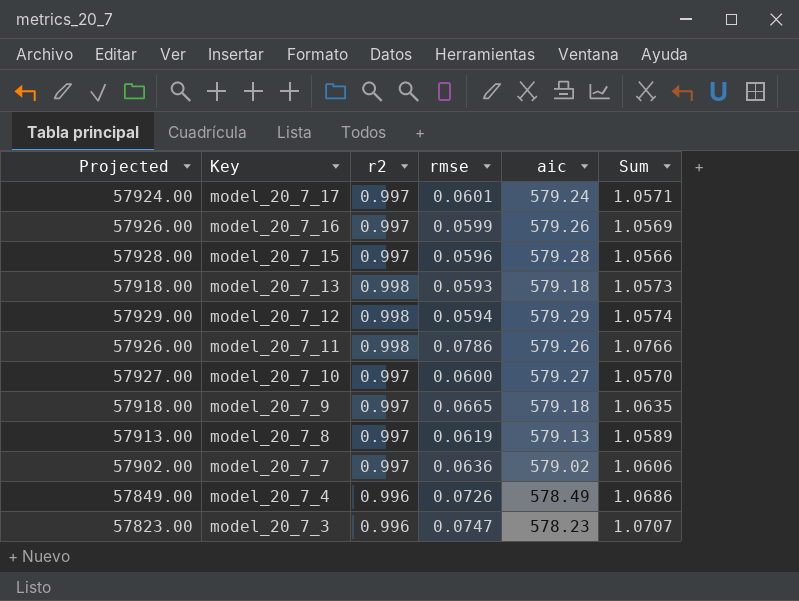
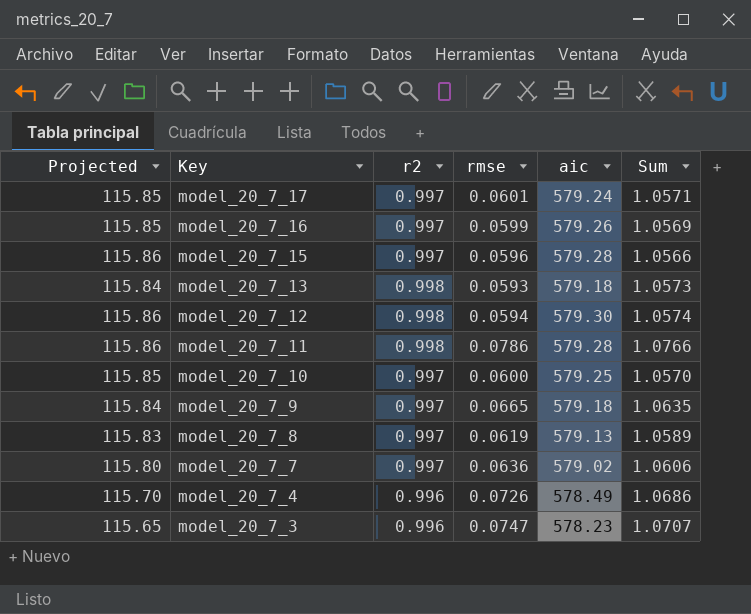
column Projected | formula: [aic] * 100 -> [aic] * 0.2
model_20_7_12 | aic: 579.29 -> 579.30
model_20_7_11 | aic: 579.26 -> 579.28
model_20_7_10 | aic: 579.27 -> 579.25

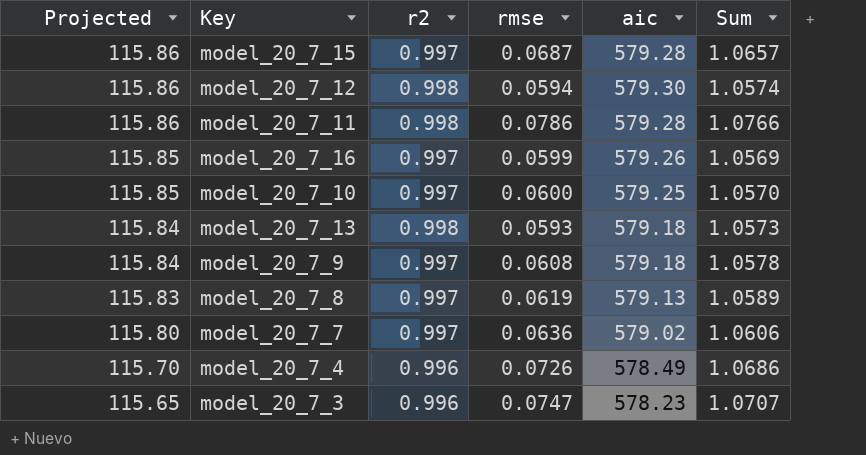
row order: Key descending -> Projected descending
row model_20_7_17: 115.85 | 0.997 | 0.0601 | 579.24 | 1.0571 -> none
model_20_7_15 | rmse: 0.0596 -> 0.0687
model_20_7_15 | Sum: 1.0566 -> 1.0657
model_20_7_9 | rmse: 0.0665 -> 0.0608
model_20_7_9 | Sum: 1.0635 -> 1.0578

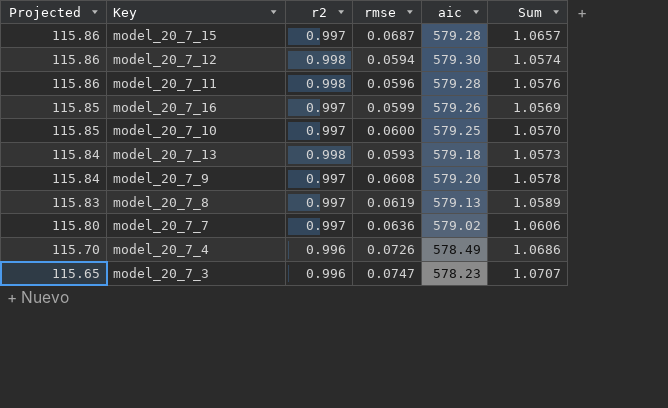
model_20_7_11 | rmse: 0.0786 -> 0.0596
model_20_7_11 | Sum: 1.0766 -> 1.0576
model_20_7_9 | aic: 579.18 -> 579.20

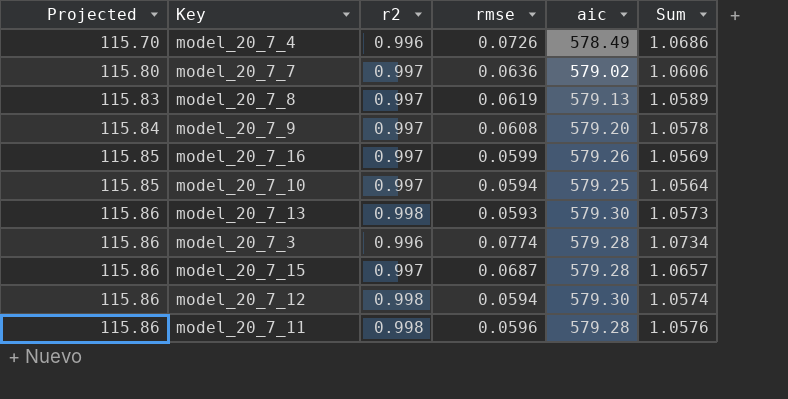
row order: Projected descending -> Projected ascending
model_20_7_10 | rmse: 0.0600 -> 0.0594
model_20_7_10 | Sum: 1.0570 -> 1.0564
model_20_7_13 | Projected: 115.84 -> 115.86
model_20_7_13 | aic: 579.18 -> 579.30
model_20_7_3 | Projected: 115.65 -> 115.86
model_20_7_3 | rmse: 0.0747 -> 0.0774
model_20_7_3 | aic: 578.23 -> 579.28
model_20_7_3 | Sum: 1.0707 -> 1.0734

